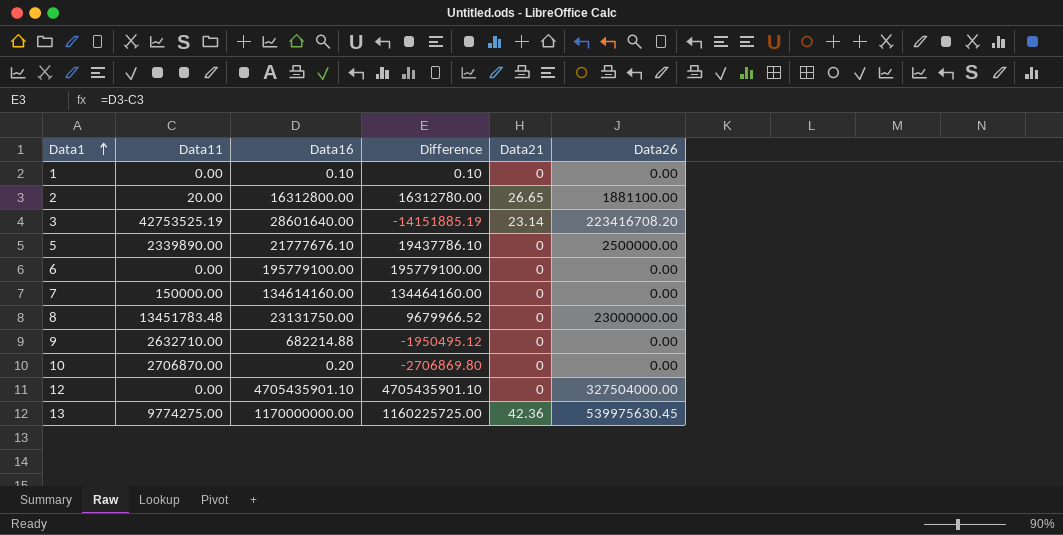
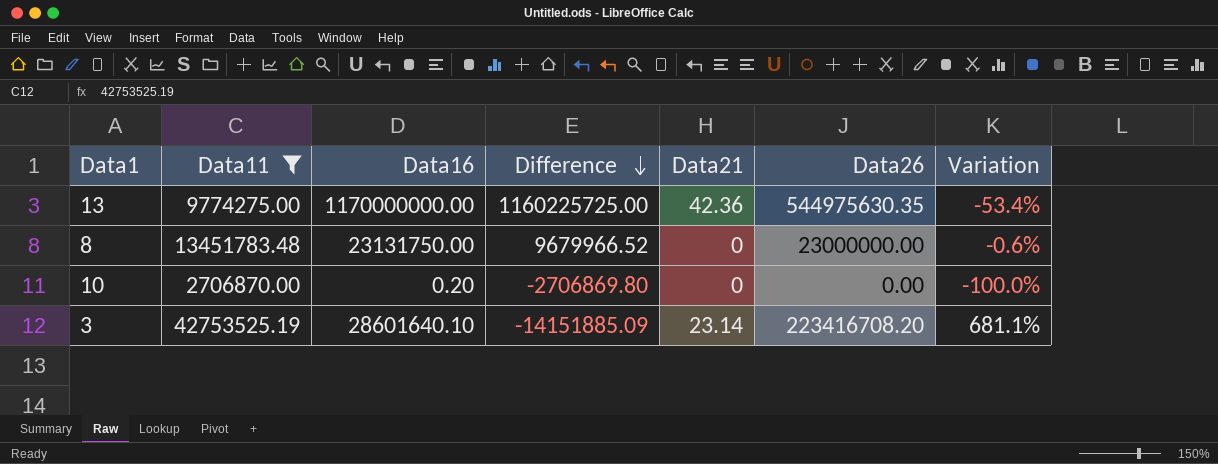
filter: none -> Data11 >= 2706870.00
row order: Data1 ascending -> Difference descending
column Variation | formula: none -> ([Data26] - [Data16]) / [Data16]
13 | Data26: 539975630.45 -> 544975630.35
3 | Data16: 28601640.00 -> 28601640.10
3 | Difference: -14151885.19 -> -14151885.09

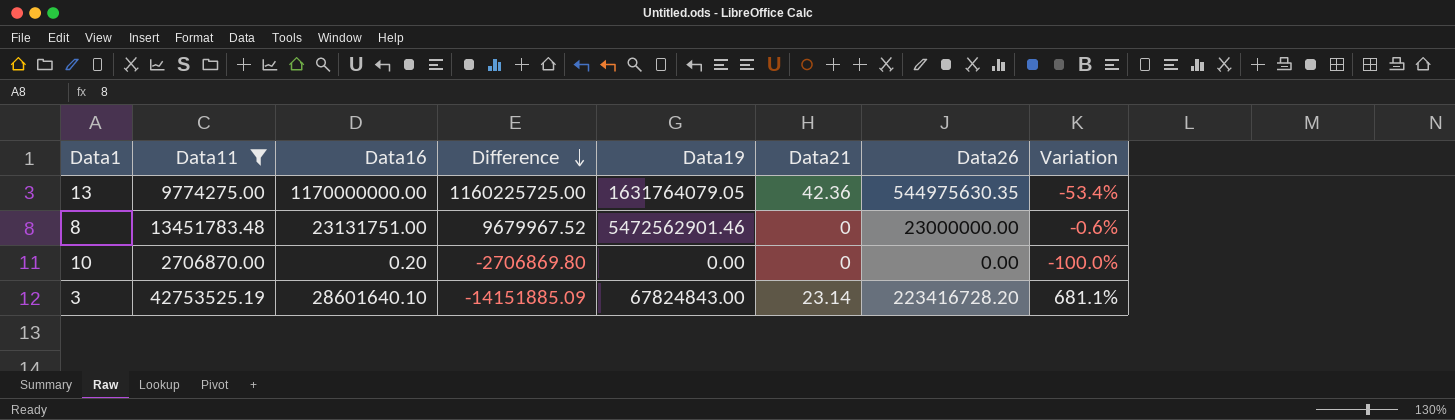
column Data19 | position: none -> 5
8 | Data16: 23131750.00 -> 23131751.00
8 | Difference: 9679966.52 -> 9679967.52
3 | Data26: 223416708.20 -> 223416728.20

